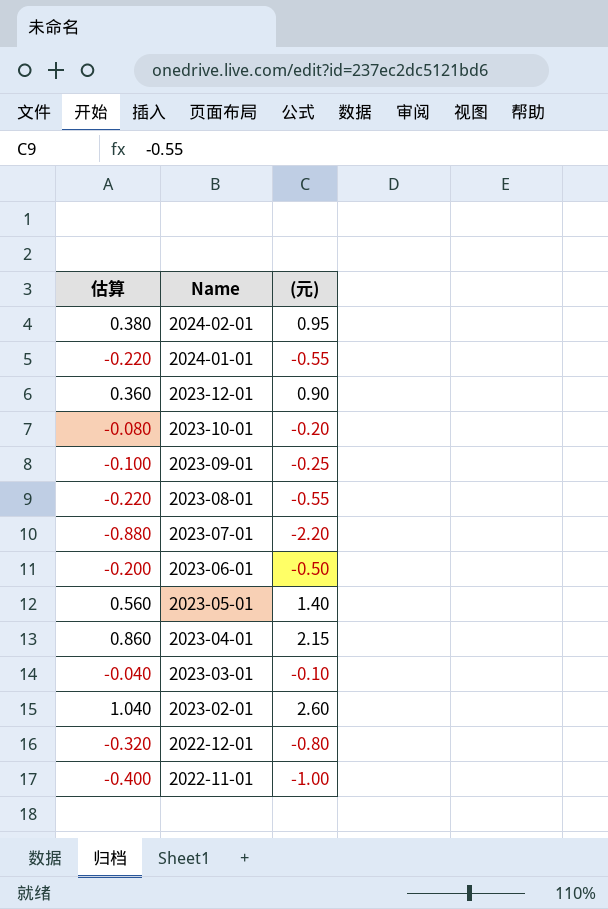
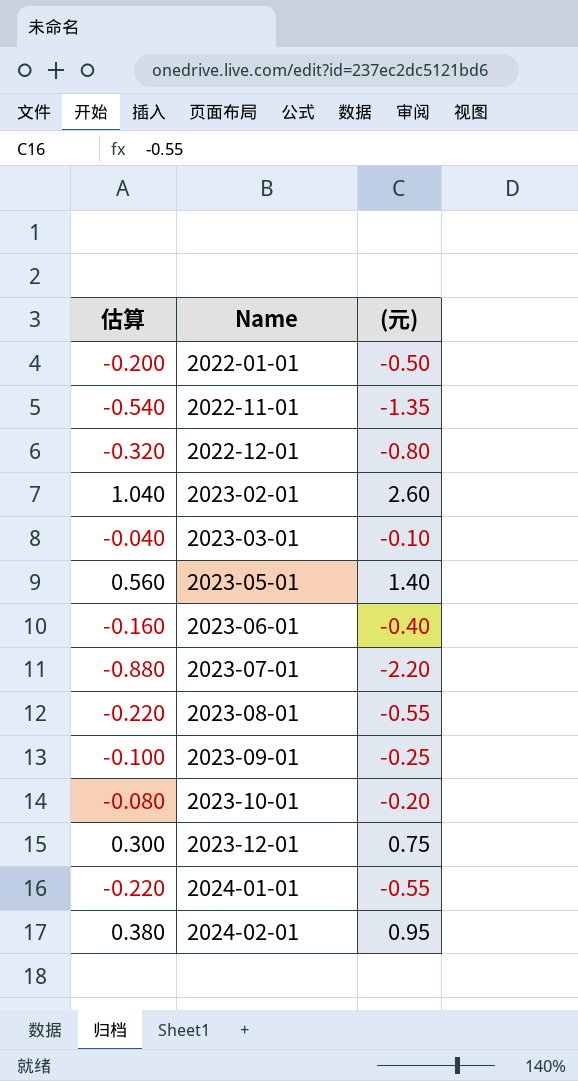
row order: Name descending -> Name ascending
row 2023-04-01: 0.860 | 2.15 -> none
row 2022-01-01: none -> -0.200 | -0.50
2022-11-01 | 估算: -0.400 -> -0.540
2022-11-01 | (元): -1.00 -> -1.35
2023-06-01 | 估算: -0.200 -> -0.160
2023-06-01 | (元): -0.50 -> -0.40
2023-12-01 | 估算: 0.360 -> 0.300
2023-12-01 | (元): 0.90 -> 0.75

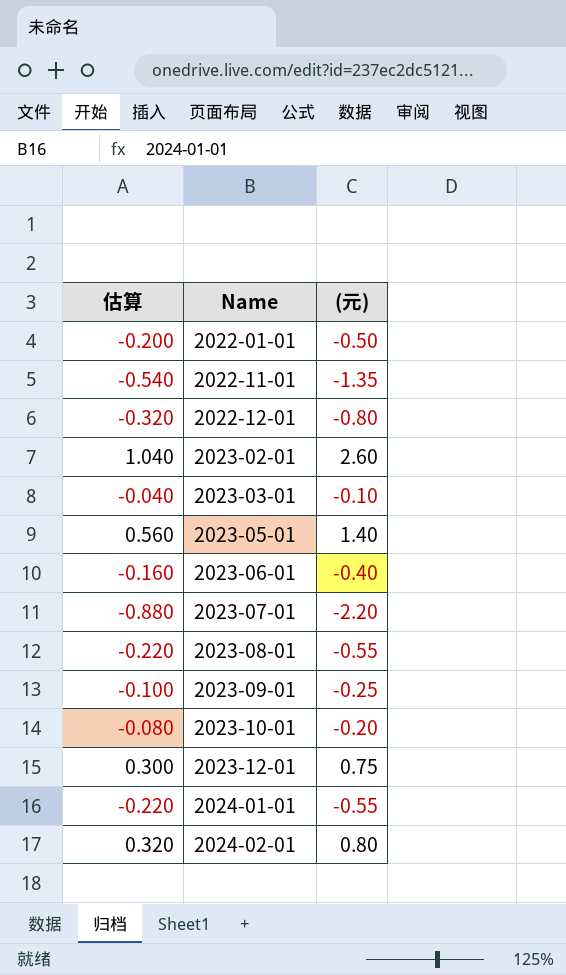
2024-02-01 | 估算: 0.380 -> 0.320
2024-02-01 | (元): 0.95 -> 0.80

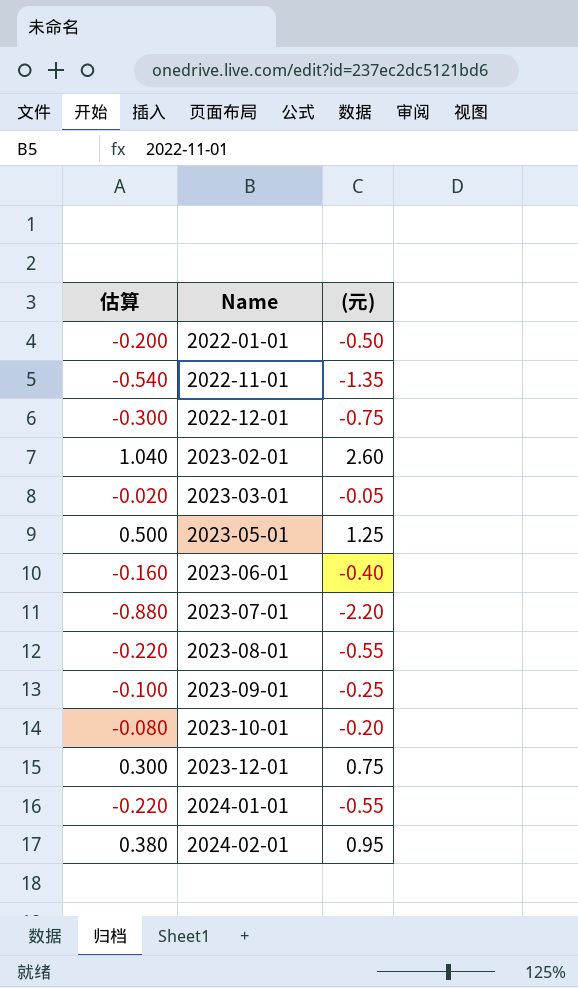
2022-12-01 | 估算: -0.320 -> -0.300
2022-12-01 | (元): -0.80 -> -0.75
2023-03-01 | 估算: -0.040 -> -0.020
2023-03-01 | (元): -0.10 -> -0.05
2023-05-01 | 估算: 0.560 -> 0.500
2023-05-01 | (元): 1.40 -> 1.25
2024-02-01 | 估算: 0.320 -> 0.380
2024-02-01 | (元): 0.80 -> 0.95

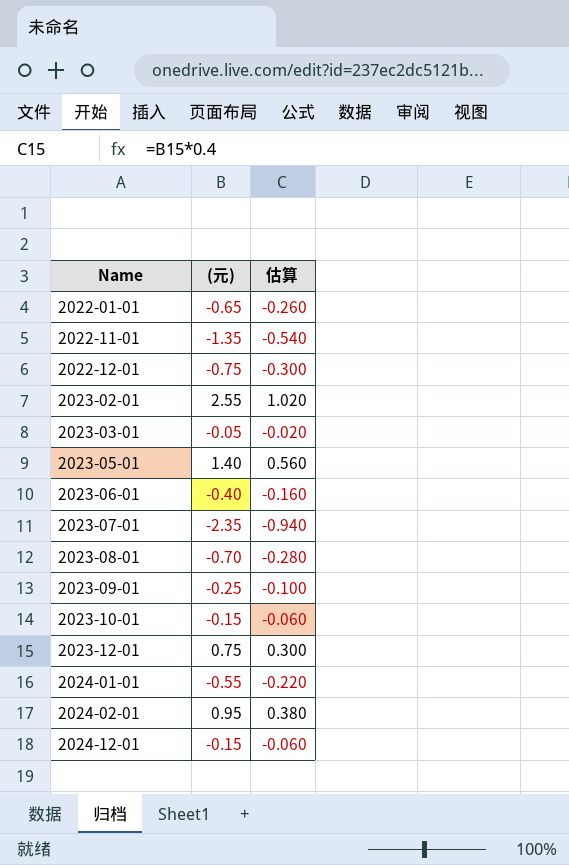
column 估算 | position: 1 -> 3
2022-01-01 | (元): -0.50 -> -0.65
2022-01-01 | 估算: -0.200 -> -0.260
2023-02-01 | (元): 2.60 -> 2.55
2023-02-01 | 估算: 1.040 -> 1.020
2023-05-01 | (元): 1.25 -> 1.40
2023-05-01 | 估算: 0.500 -> 0.560
2023-07-01 | (元): -2.20 -> -2.35
2023-07-01 | 估算: -0.880 -> -0.940
2023-08-01 | (元): -0.55 -> -0.70
2023-08-01 | 估算: -0.220 -> -0.280
2023-10-01 | (元): -0.20 -> -0.15
2023-10-01 | 估算: -0.080 -> -0.060
row 2024-12-01: none -> -0.15 | -0.060

